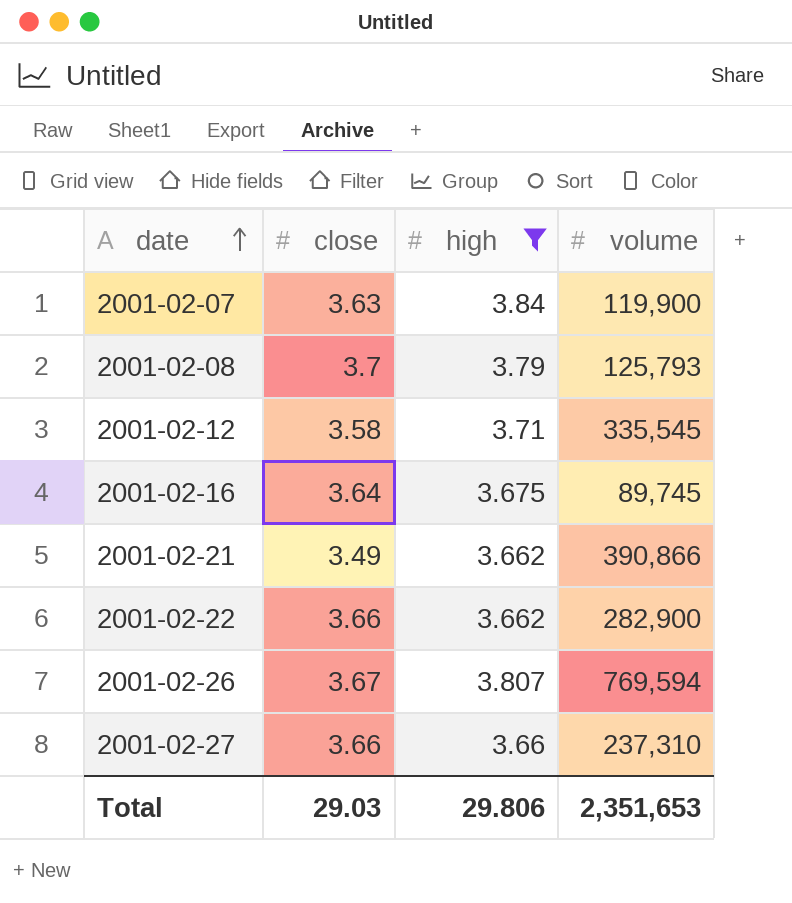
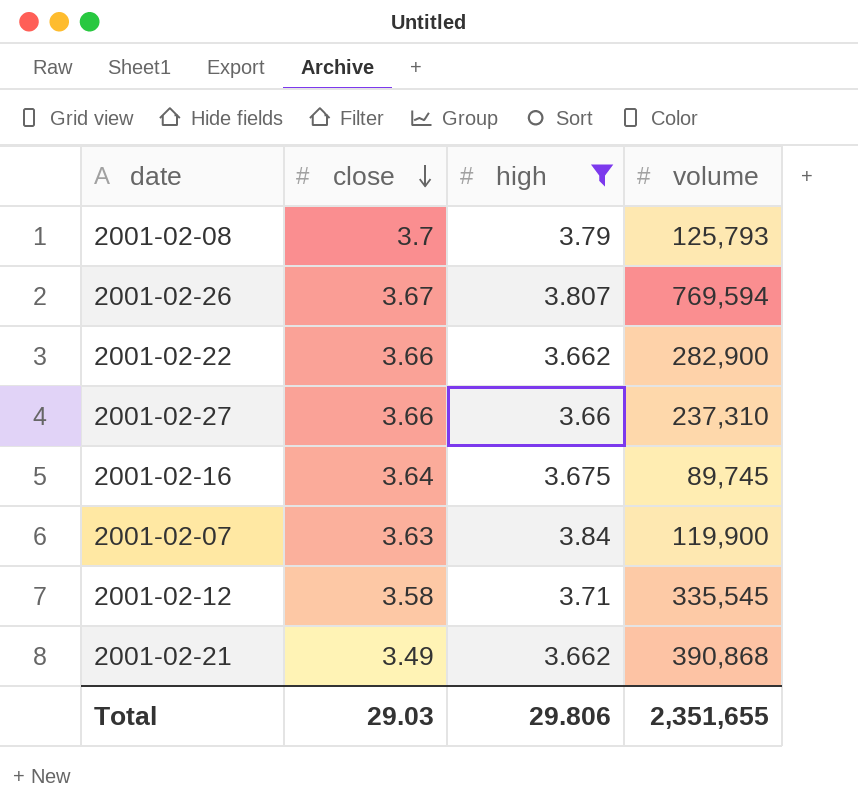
row order: date ascending -> close descending
2001-02-21 | volume: 390,866 -> 390,868
Total | volume: 2,351,653 -> 2,351,655

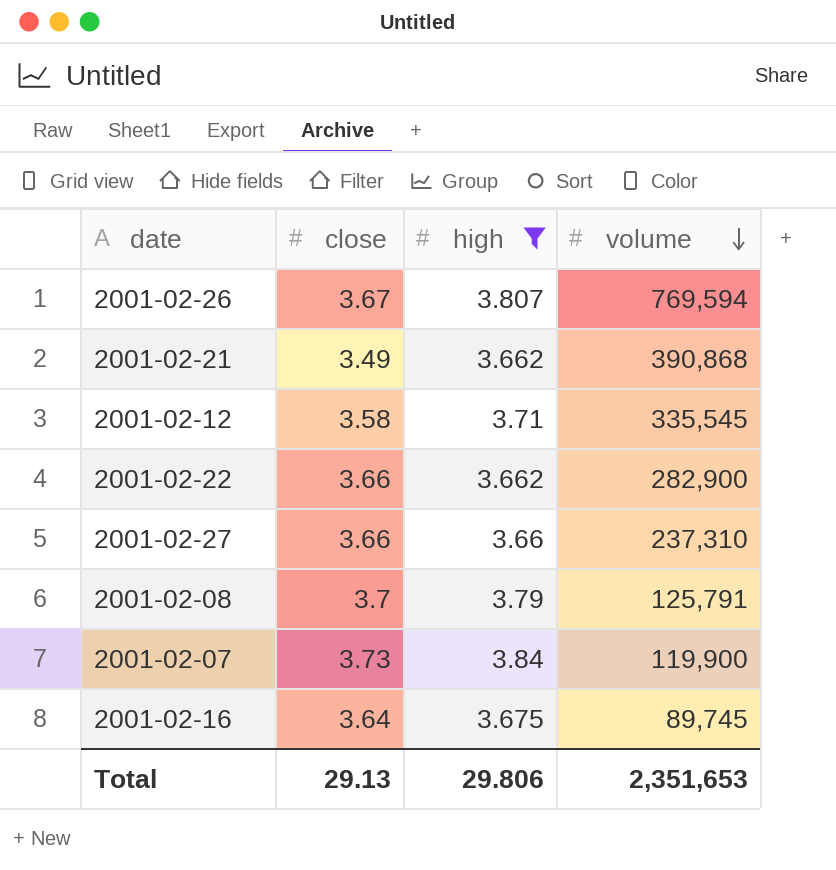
row order: close descending -> volume descending
2001-02-08 | volume: 125,793 -> 125,791
2001-02-07 | close: 3.63 -> 3.73
Total | close: 29.03 -> 29.13
Total | volume: 2,351,655 -> 2,351,653

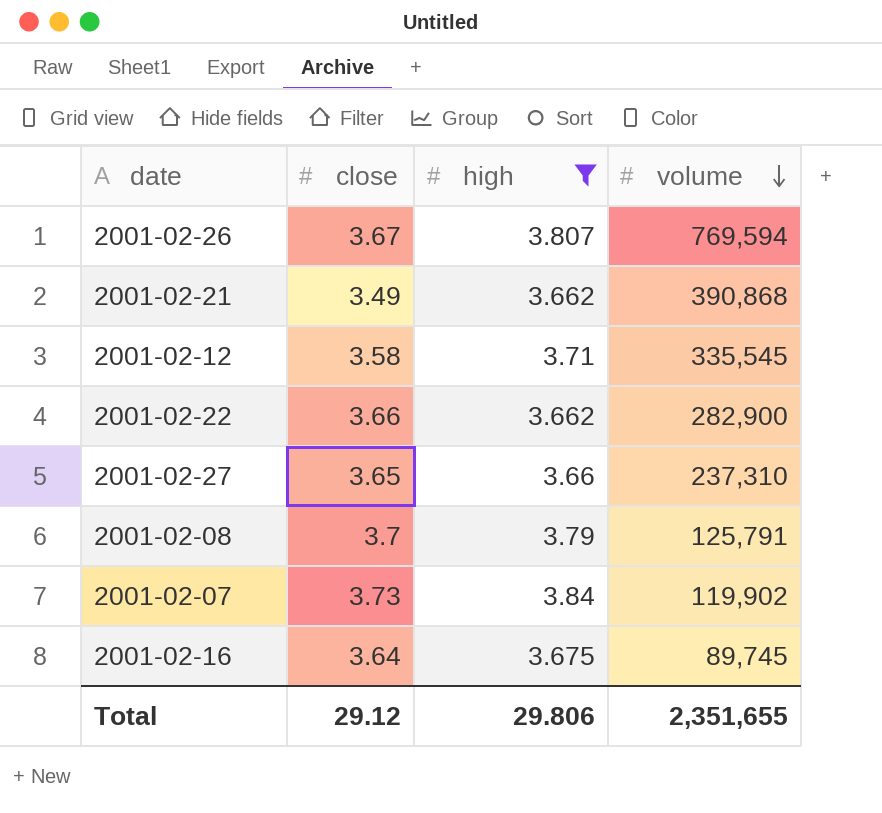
2001-02-27 | close: 3.66 -> 3.65
2001-02-07 | volume: 119,900 -> 119,902
Total | close: 29.13 -> 29.12
Total | volume: 2,351,653 -> 2,351,655

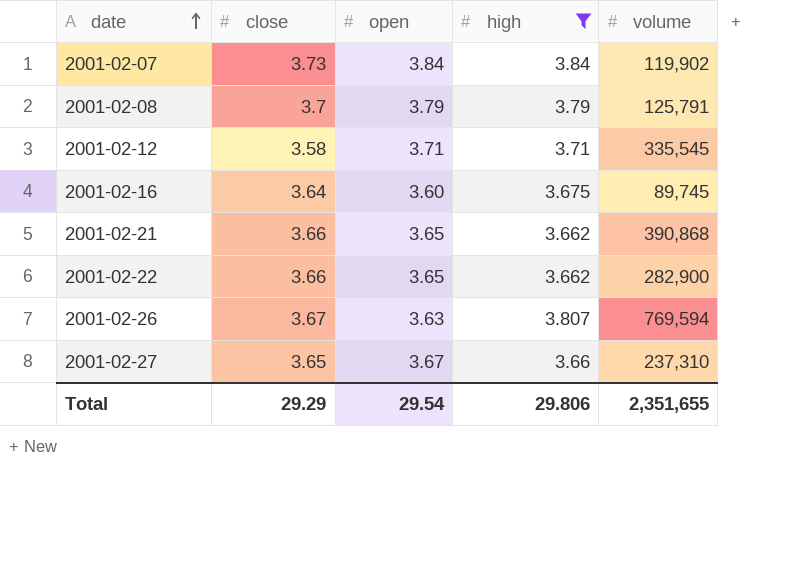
row order: volume descending -> date ascending
column open | position: none -> 3
2001-02-21 | close: 3.49 -> 3.66
Total | close: 29.12 -> 29.29

